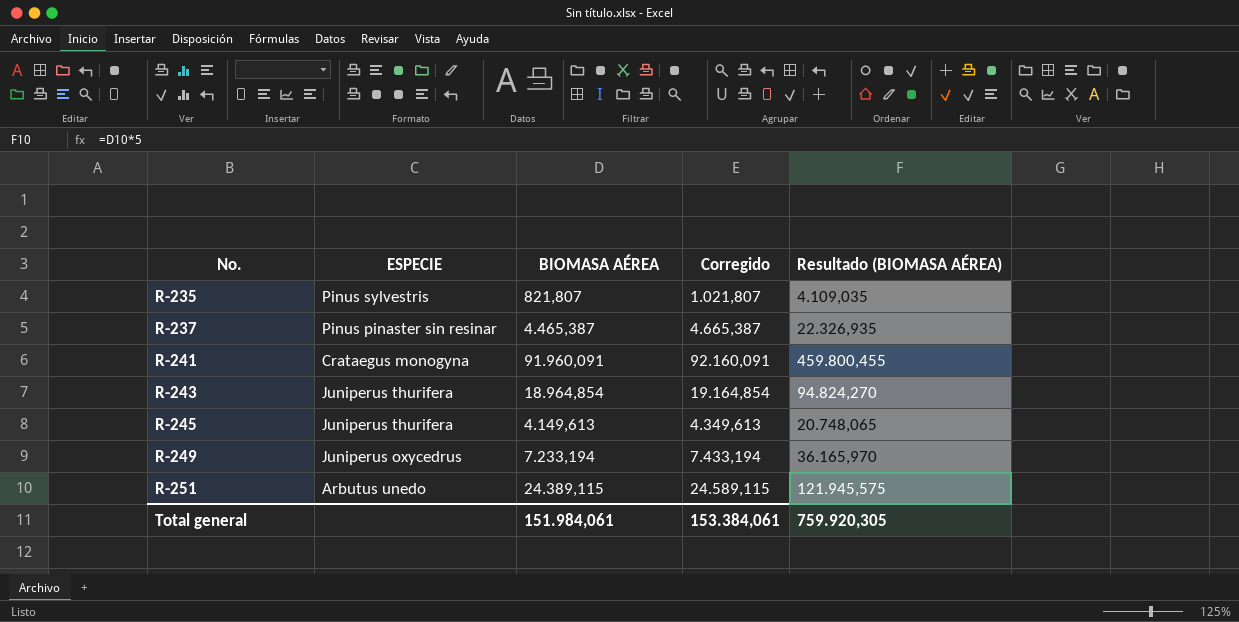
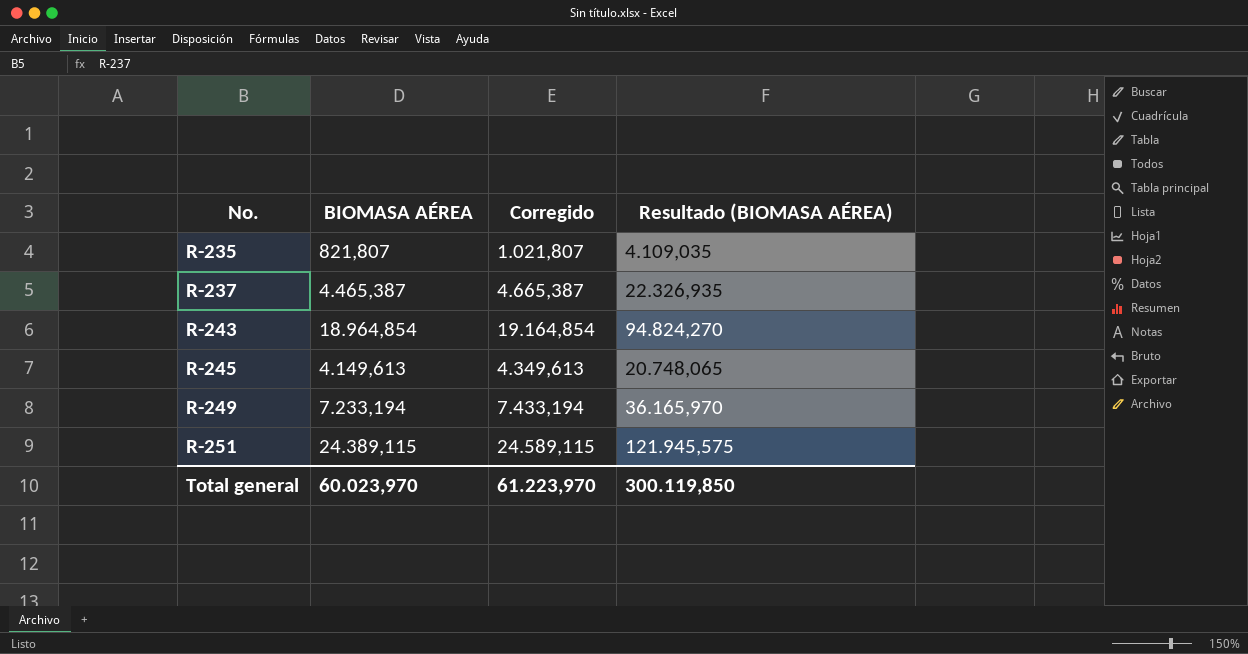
column ESPECIE | position: 2 -> none
row R-241: Crataegus monogyna | 91.960,091 | 92.160,091 | 459.800,455 -> none
Total general | BIOMASA AÉREA: 151.984,061 -> 60.023,970
Total general | Corregido: 153.384,061 -> 61.223,970
Total general | Resultado (BIOMASA AÉREA): 759.920,305 -> 300.119,850

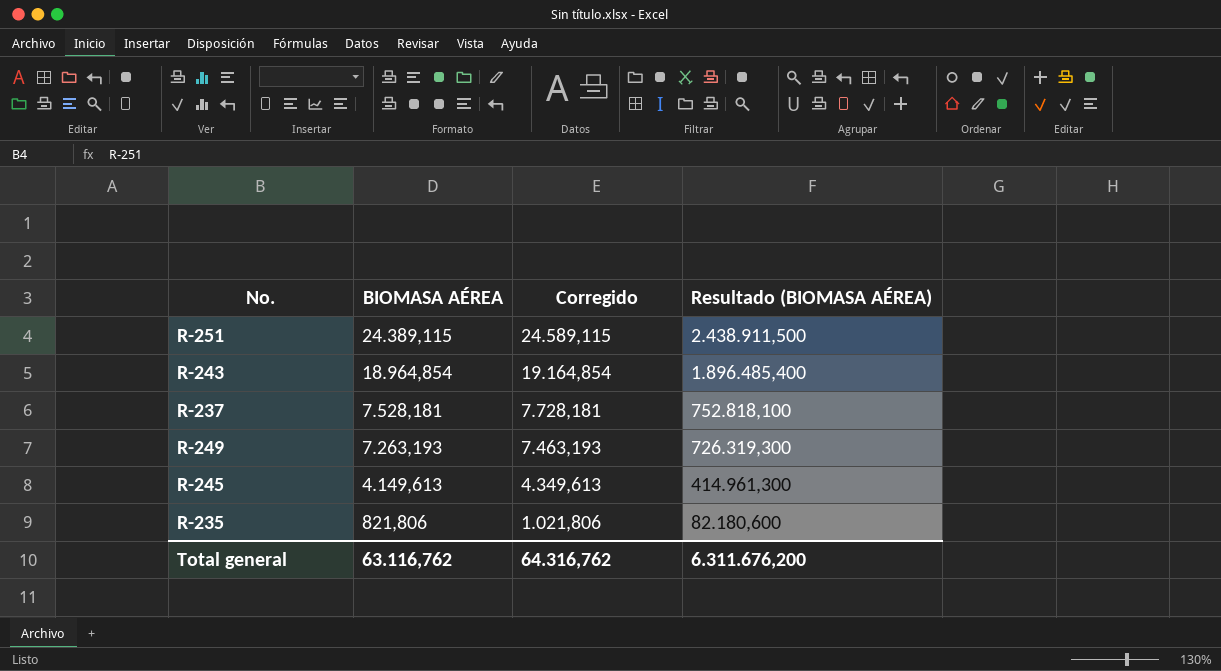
row order: No. ascending -> BIOMASA AÉREA descending
column Resultado (BIOMASA AÉREA) | formula: [BIOMASA AÉREA] * 5 -> [BIOMASA AÉREA] * 100
R-237 | BIOMASA AÉREA: 4.465,387 -> 7.528,181
R-237 | Corregido: 4.665,387 -> 7.728,181
R-249 | BIOMASA AÉREA: 7.233,194 -> 7.263,193
R-249 | Corregido: 7.433,194 -> 7.463,193
R-235 | BIOMASA AÉREA: 821,807 -> 821,806
R-235 | Corregido: 1.021,807 -> 1.021,806
Total general | BIOMASA AÉREA: 60.023,970 -> 63.116,762
Total general | Corregido: 61.223,970 -> 64.316,762
Total general | Resultado (BIOMASA AÉREA): 300.119,850 -> 6.311.676,200

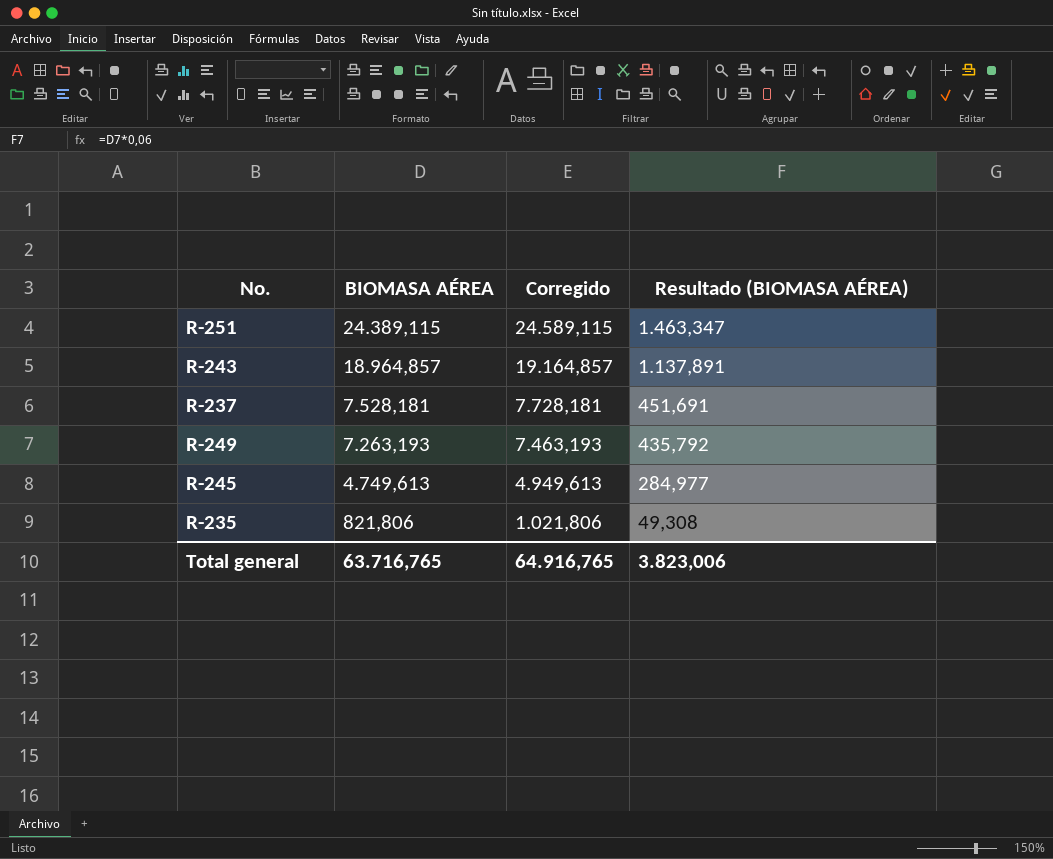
column Resultado (BIOMASA AÉREA) | formula: [BIOMASA AÉREA] * 100 -> [BIOMASA AÉREA] * 0,06
R-243 | BIOMASA AÉREA: 18.964,854 -> 18.964,857
R-243 | Corregido: 19.164,854 -> 19.164,857
R-245 | BIOMASA AÉREA: 4.149,613 -> 4.749,613
R-245 | Corregido: 4.349,613 -> 4.949,613
Total general | BIOMASA AÉREA: 63.116,762 -> 63.716,765
Total general | Corregido: 64.316,762 -> 64.916,765
Total general | Resultado (BIOMASA AÉREA): 6.311.676,200 -> 3.823,006

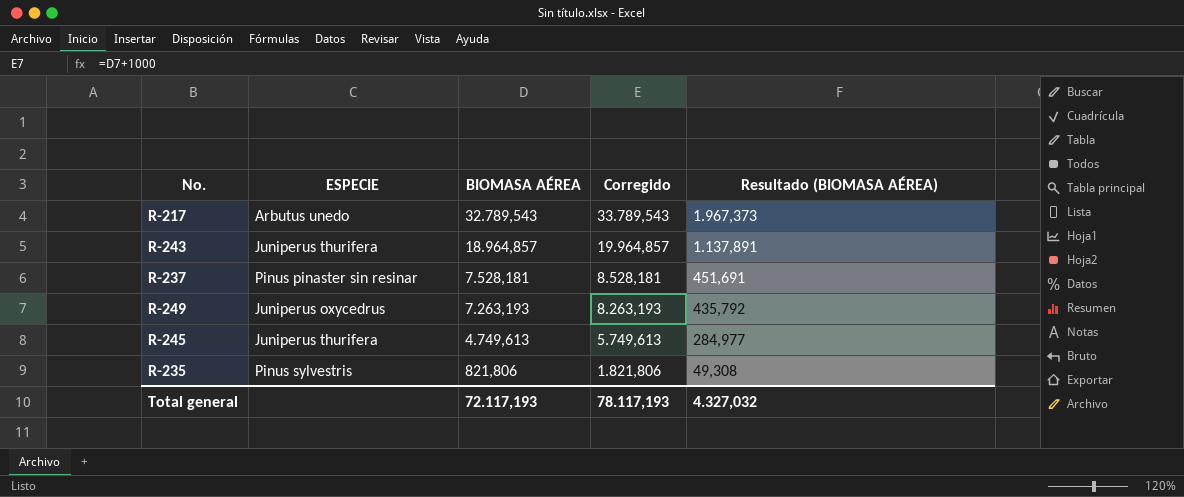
column ESPECIE | position: none -> 2
column Corregido | formula: [BIOMASA AÉREA] + 200 -> [BIOMASA AÉREA] + 1000
row R-251: 24.389,115 | 24.589,115 | 1.463,347 -> none
row R-217: none -> Arbutus unedo | 32.789,543 | 33.789,543 | 1.967,373
Total general | BIOMASA AÉREA: 63.716,765 -> 72.117,193
Total general | Corregido: 64.916,765 -> 78.117,193
Total general | Resultado (BIOMASA AÉREA): 3.823,006 -> 4.327,032

